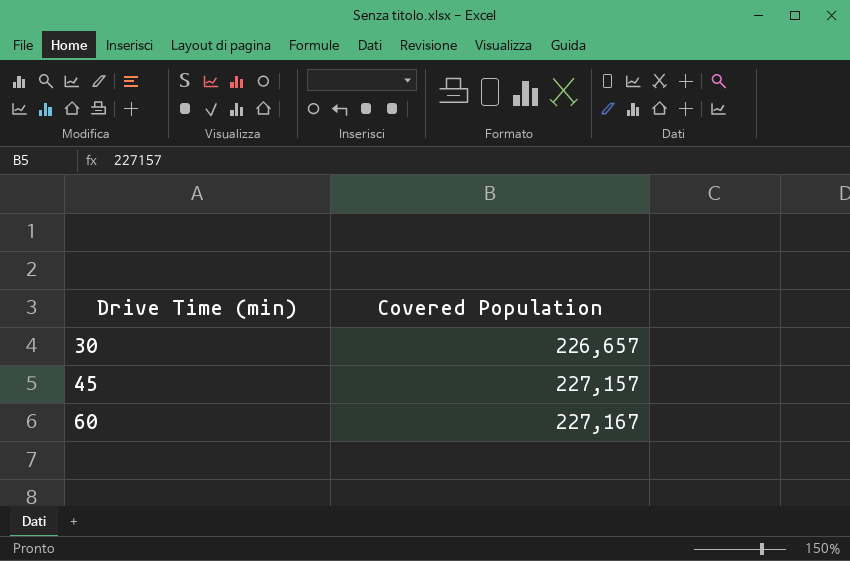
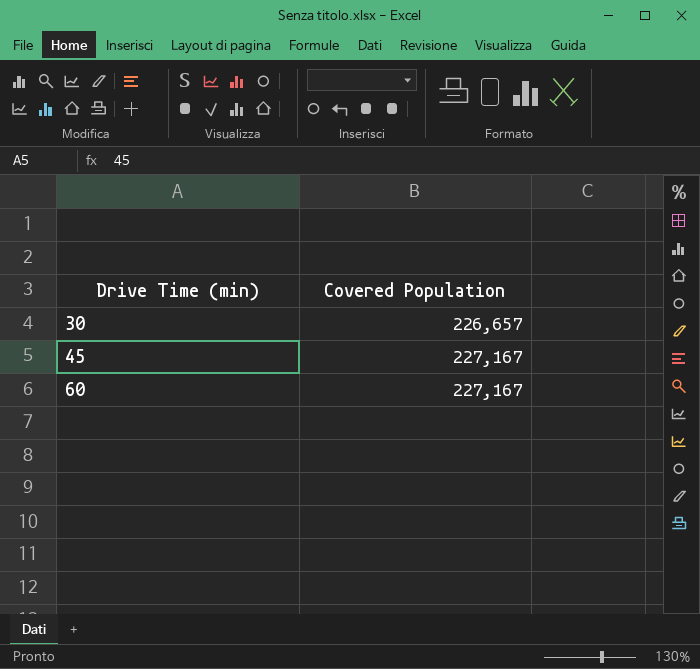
45 | Covered Population: 227,157 -> 227,167

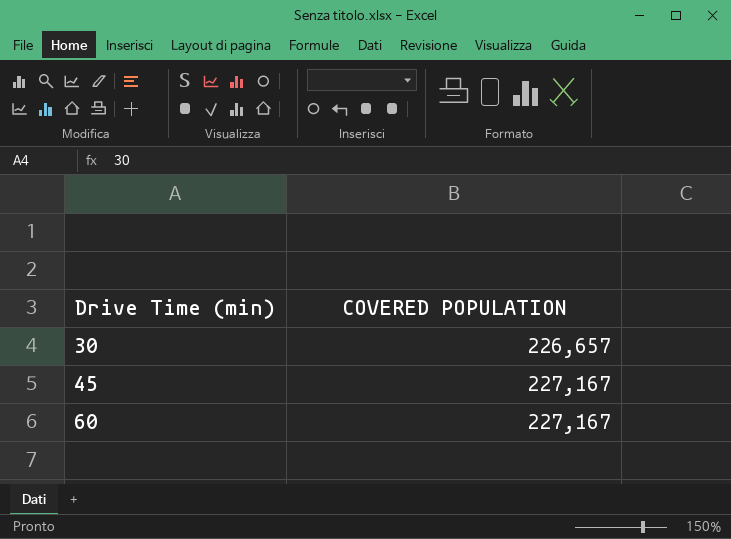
column name: Covered Population -> COVERED POPULATION

